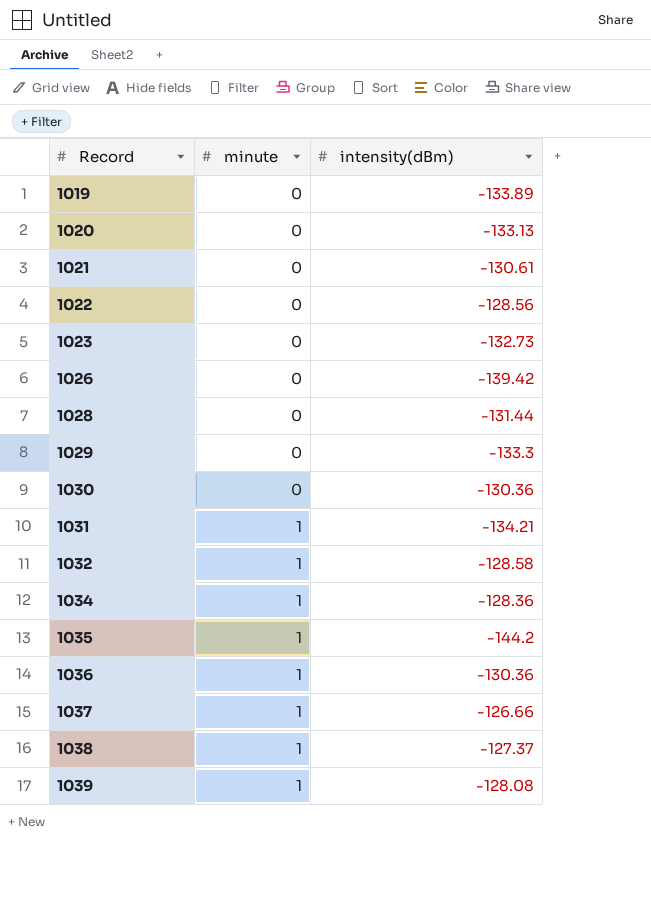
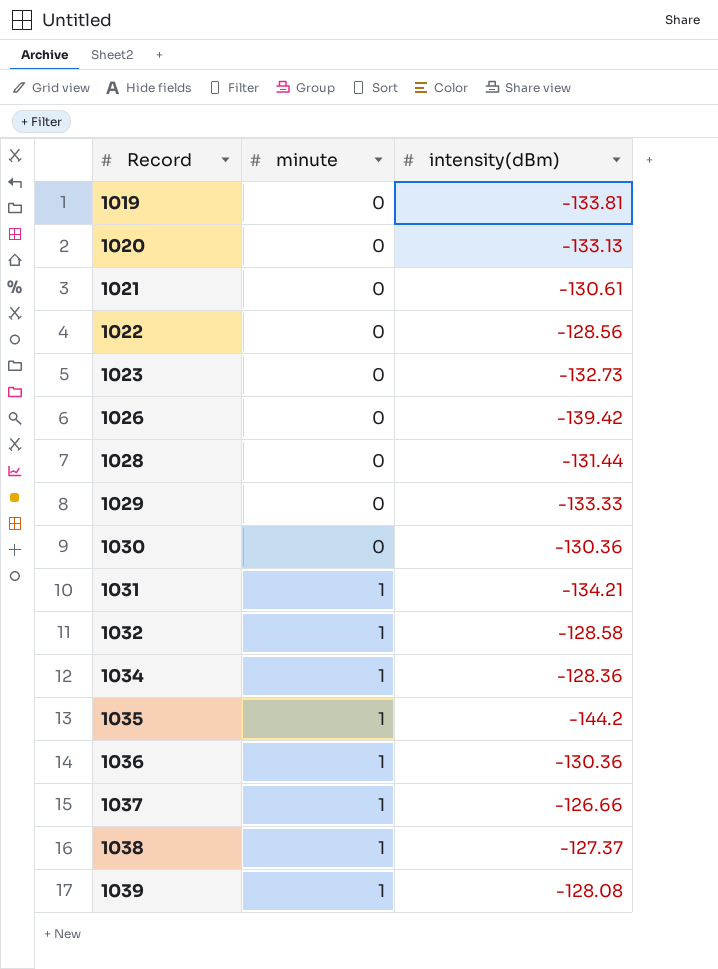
1019 | intensity(dBm): -133.89 -> -133.81
1029 | intensity(dBm): -133.3 -> -133.33

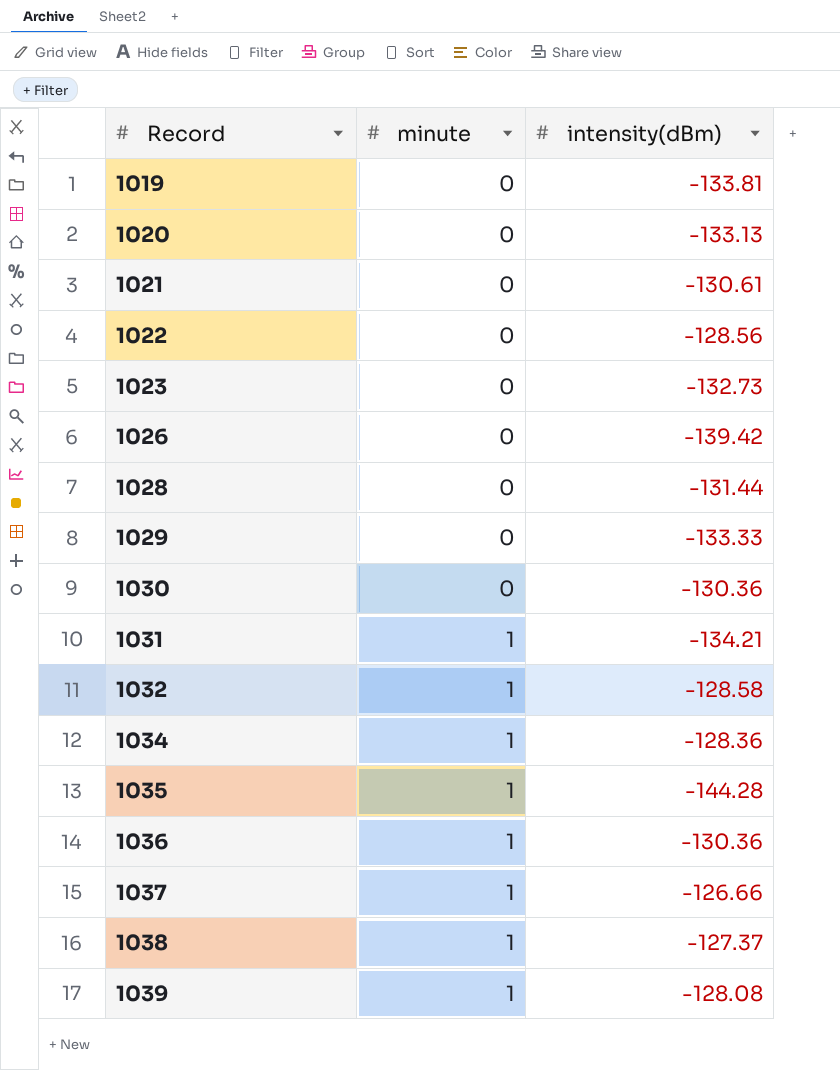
1035 | intensity(dBm): -144.2 -> -144.28

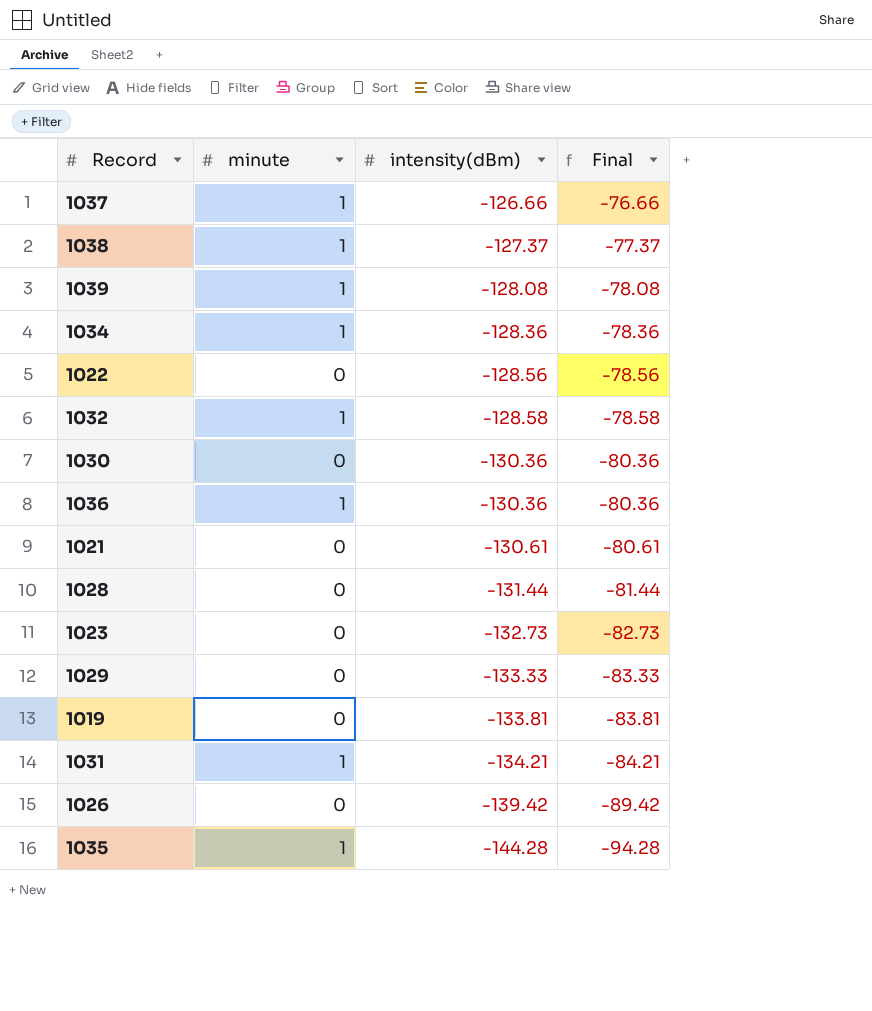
row order: Record ascending -> intensity(dBm) descending
column Final | formula: none -> [intensity(dBm)] + 50
row 1020: 0 | -133.13 -> none

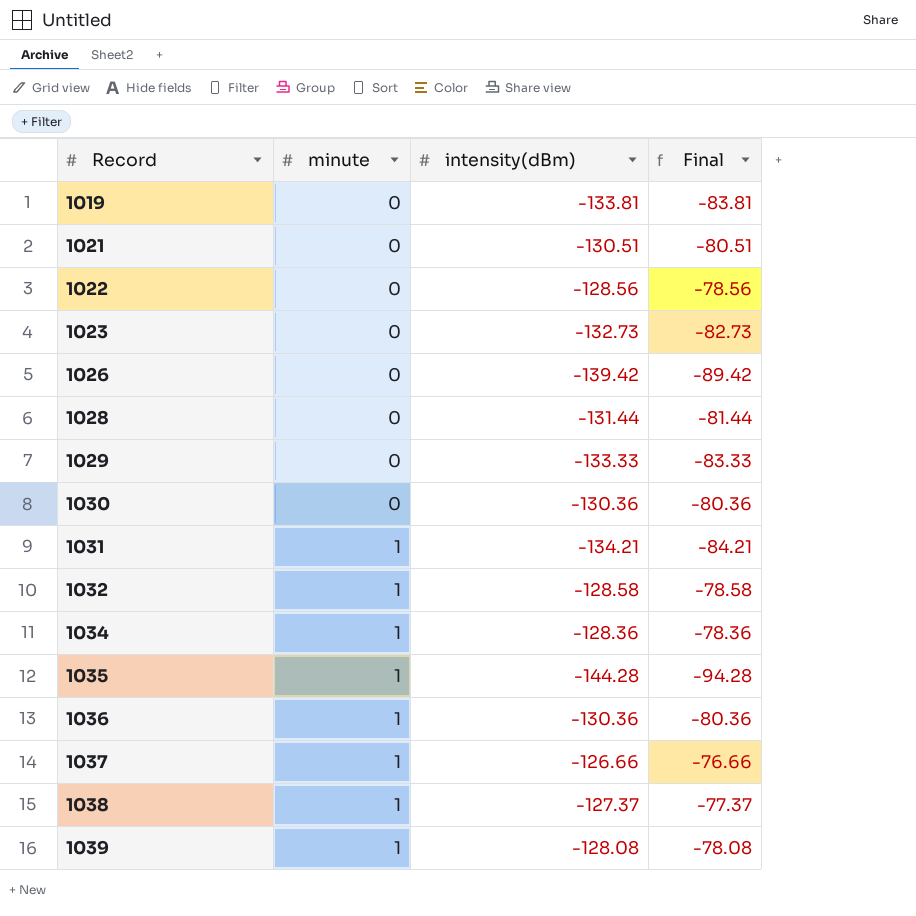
row order: intensity(dBm) descending -> Record ascending
1021 | intensity(dBm): -130.61 -> -130.51
1021 | Final: -80.61 -> -80.51

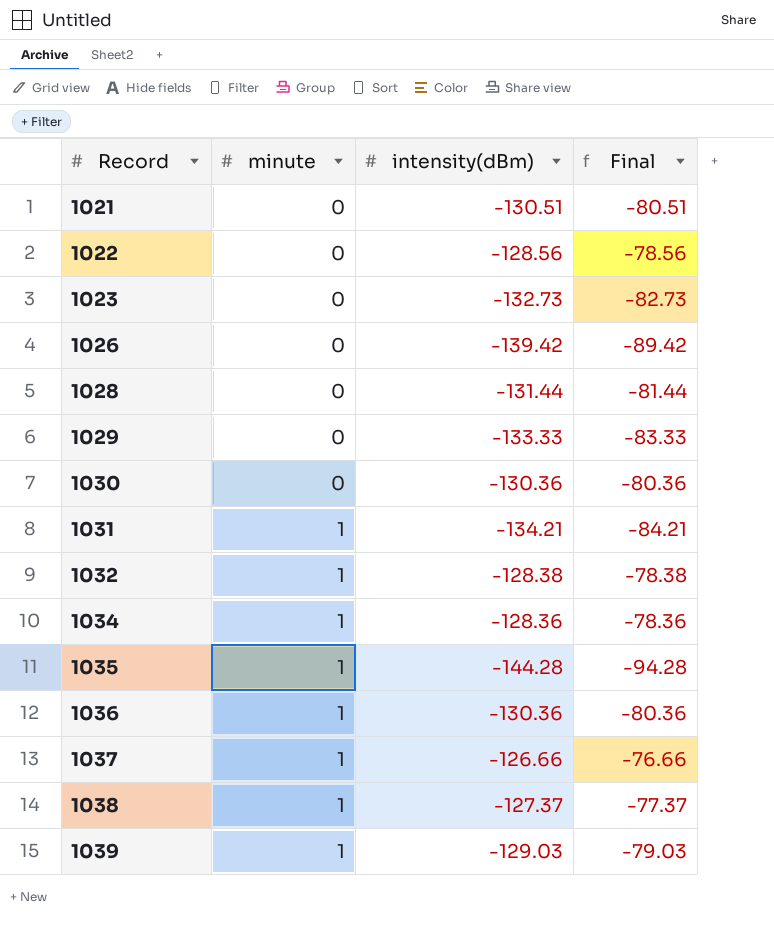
row 1019: 0 | -133.81 | -83.81 -> none
1032 | intensity(dBm): -128.58 -> -128.38
1032 | Final: -78.58 -> -78.38
1039 | intensity(dBm): -128.08 -> -129.03
1039 | Final: -78.08 -> -79.03

